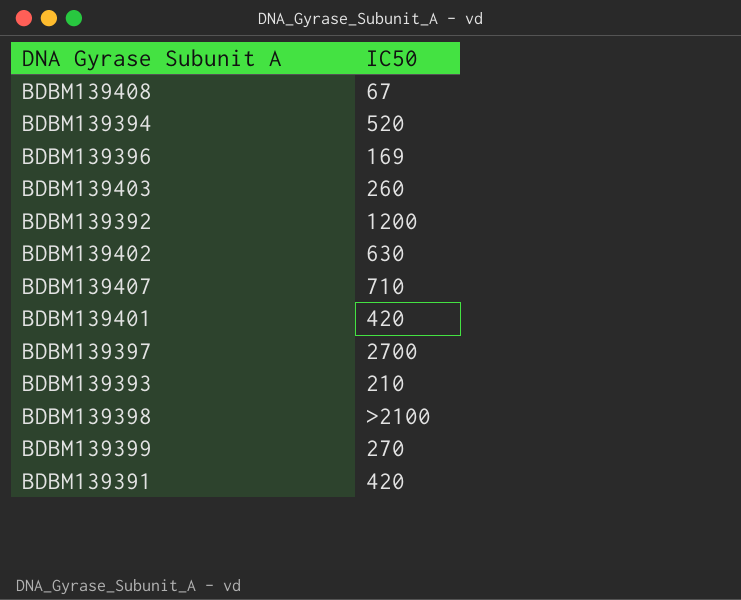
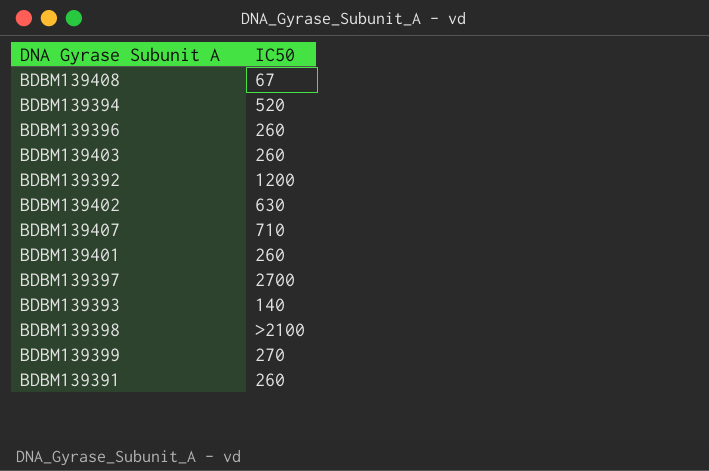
BDBM139396 | IC50: 169 -> 260
BDBM139401 | IC50: 420 -> 260
BDBM139393 | IC50: 210 -> 140
BDBM139391 | IC50: 420 -> 260

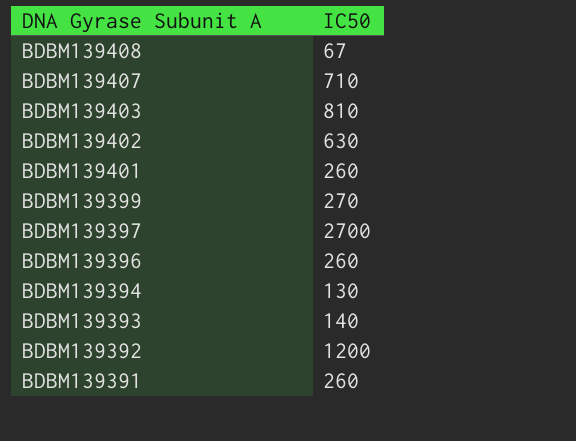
row order: none -> DNA Gyrase Subunit A descending
row BDBM139398: >2100 -> none
BDBM139403 | IC50: 260 -> 810
BDBM139394 | IC50: 520 -> 130

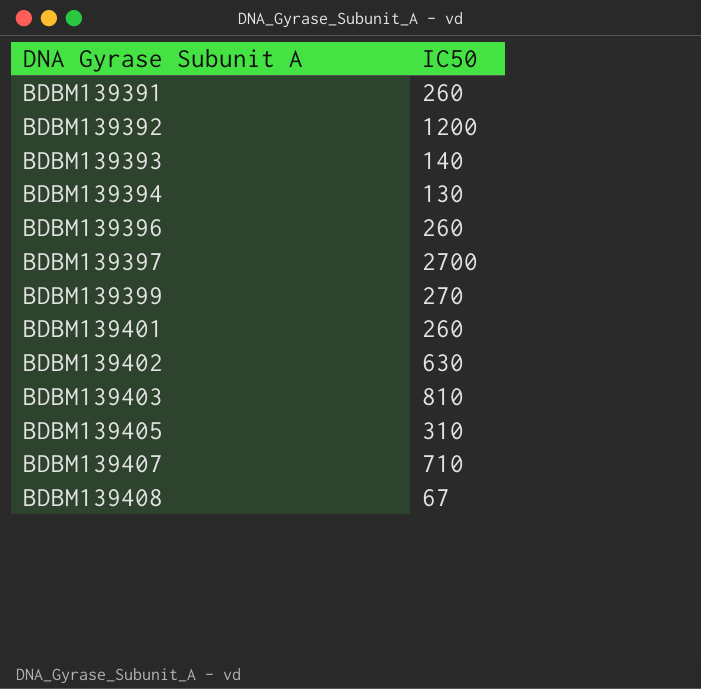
row order: DNA Gyrase Subunit A descending -> DNA Gyrase Subunit A ascending
row BDBM139405: none -> 310

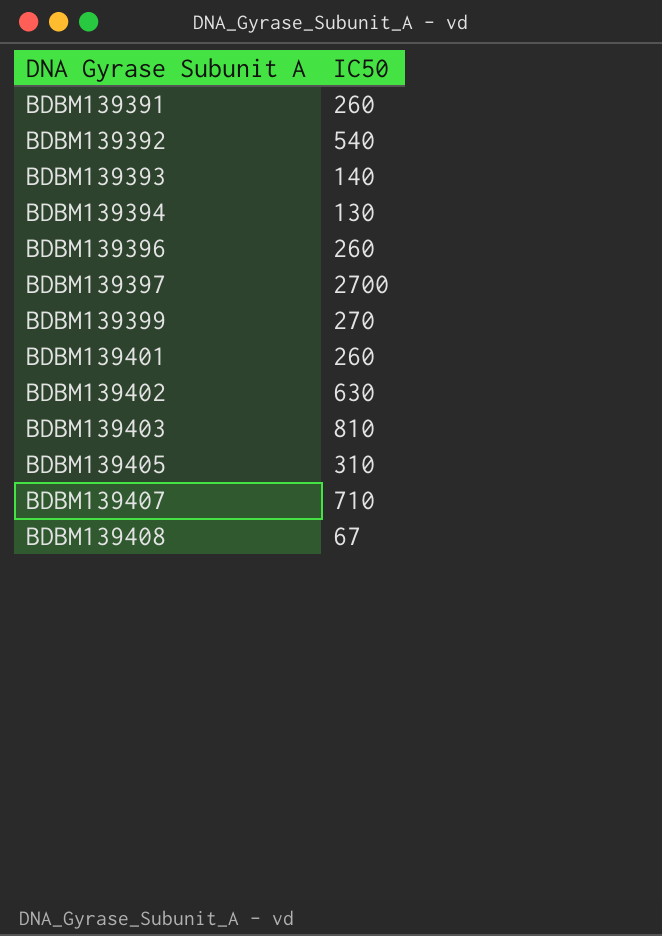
BDBM139392 | IC50: 1200 -> 540

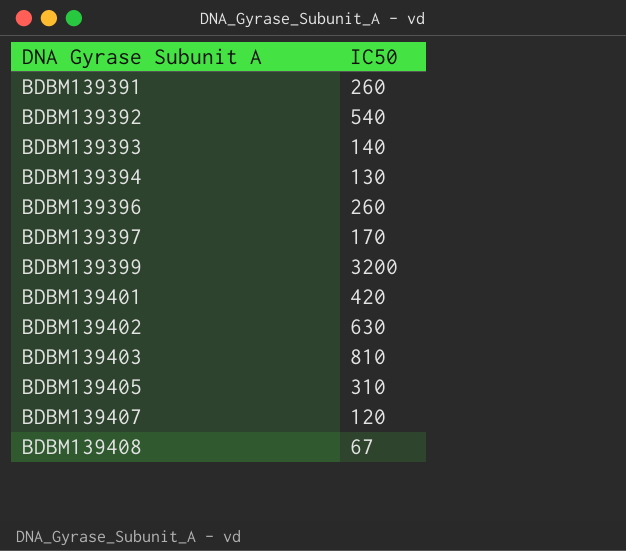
BDBM139397 | IC50: 2700 -> 170
BDBM139399 | IC50: 270 -> 3200
BDBM139401 | IC50: 260 -> 420
BDBM139407 | IC50: 710 -> 120

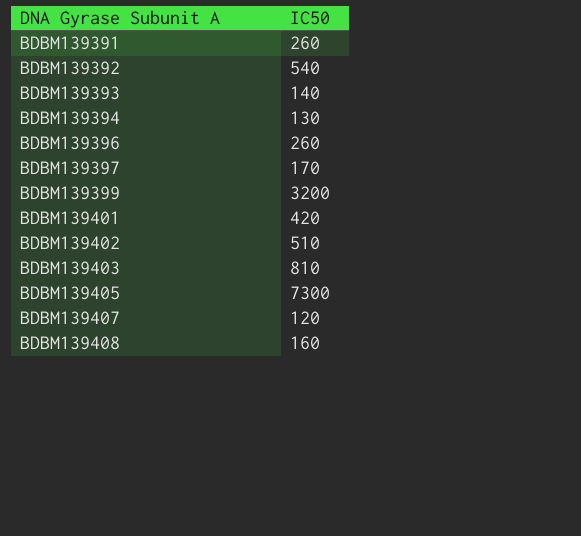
BDBM139402 | IC50: 630 -> 510
BDBM139405 | IC50: 310 -> 7300
BDBM139408 | IC50: 67 -> 160

